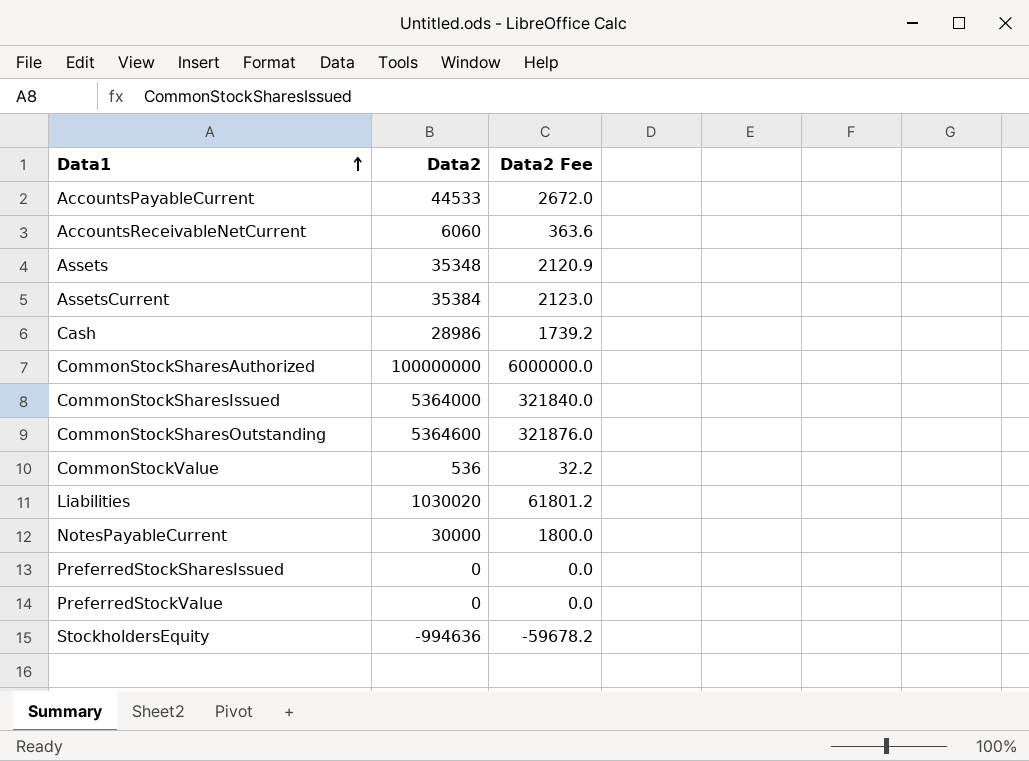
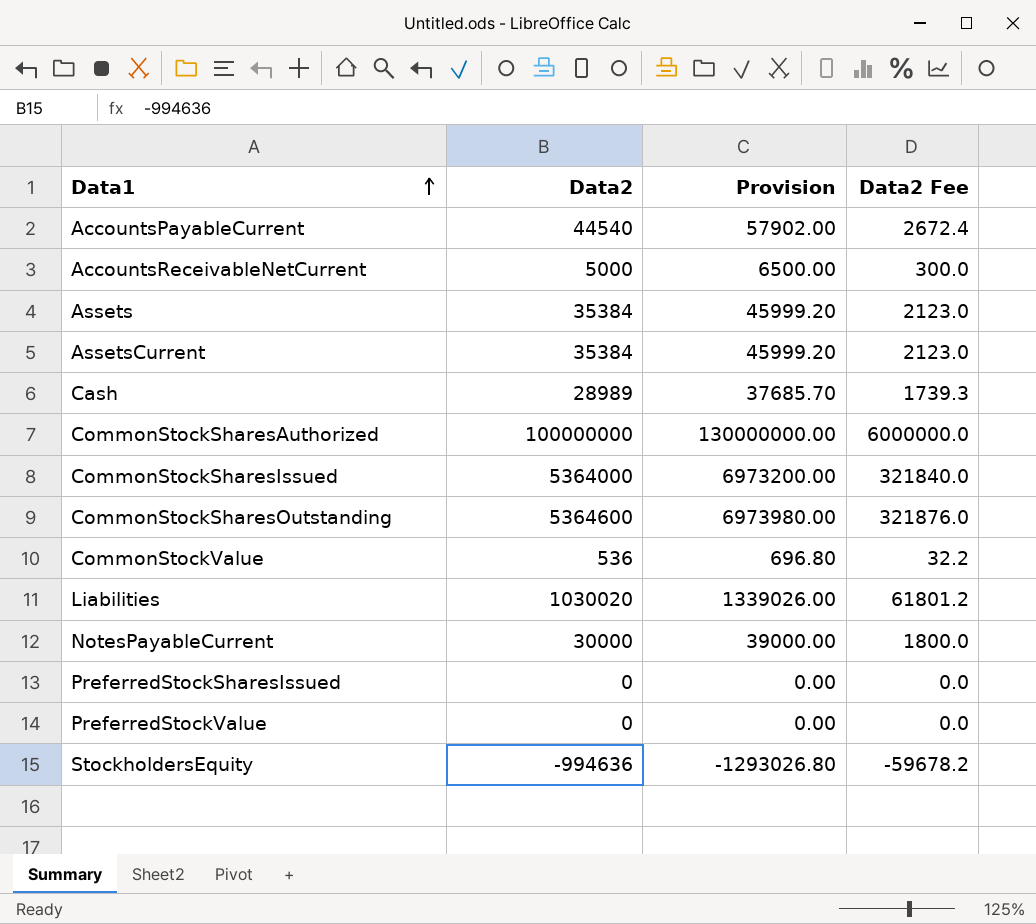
column Provision | formula: none -> [Data2] * 1.3
AccountsPayableCurrent | Data2: 44533 -> 44540
AccountsPayableCurrent | Data2 Fee: 2672.0 -> 2672.4
AccountsReceivableNetCurrent | Data2: 6060 -> 5000
AccountsReceivableNetCurrent | Data2 Fee: 363.6 -> 300.0
Assets | Data2: 35348 -> 35384
Assets | Data2 Fee: 2120.9 -> 2123.0
Cash | Data2: 28986 -> 28989
Cash | Data2 Fee: 1739.2 -> 1739.3

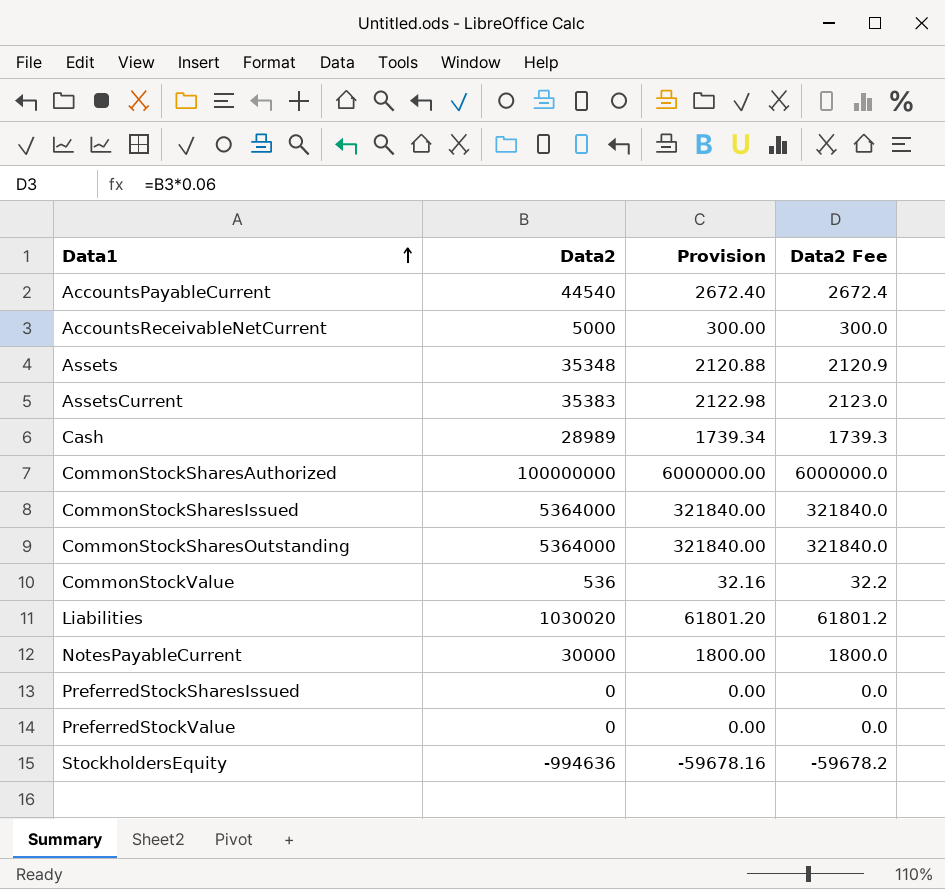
column Provision | formula: [Data2] * 1.3 -> [Data2] * 0.06
Assets | Data2: 35384 -> 35348
Assets | Data2 Fee: 2123.0 -> 2120.9
AssetsCurrent | Data2: 35384 -> 35383
CommonStockSharesOutstanding | Data2: 5364600 -> 5364000
CommonStockSharesOutstanding | Data2 Fee: 321876.0 -> 321840.0

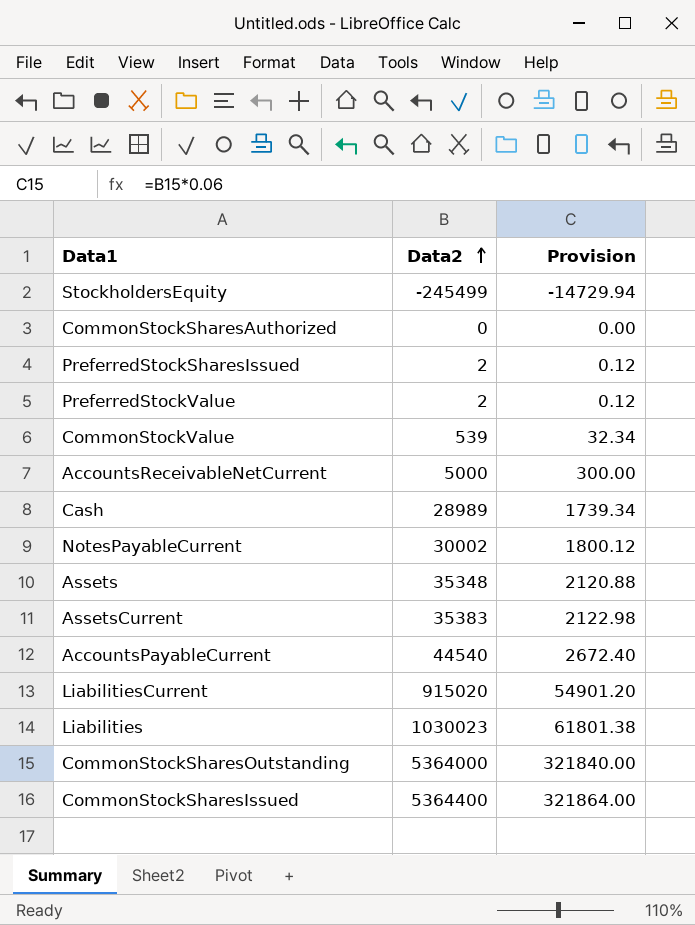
row order: Data1 ascending -> Data2 ascending
column Data2 Fee | formula: [Data2] * 0.06 -> none
StockholdersEquity | Data2: -994636 -> -245499
StockholdersEquity | Provision: -59678.16 -> -14729.94
CommonStockSharesAuthorized | Data2: 100000000 -> 0
CommonStockSharesAuthorized | Provision: 6000000.00 -> 0.00
PreferredStockSharesIssued | Data2: 0 -> 2
PreferredStockSharesIssued | Provision: 0.00 -> 0.12
PreferredStockValue | Data2: 0 -> 2
PreferredStockValue | Provision: 0.00 -> 0.12
CommonStockValue | Data2: 536 -> 539
CommonStockValue | Provision: 32.16 -> 32.34
NotesPayableCurrent | Data2: 30000 -> 30002
NotesPayableCurrent | Provision: 1800.00 -> 1800.12
row LiabilitiesCurrent: none -> 915020 | 54901.20
Liabilities | Data2: 1030020 -> 1030023
Liabilities | Provision: 61801.20 -> 61801.38
CommonStockSharesIssued | Data2: 5364000 -> 5364400
CommonStockSharesIssued | Provision: 321840.00 -> 321864.00

